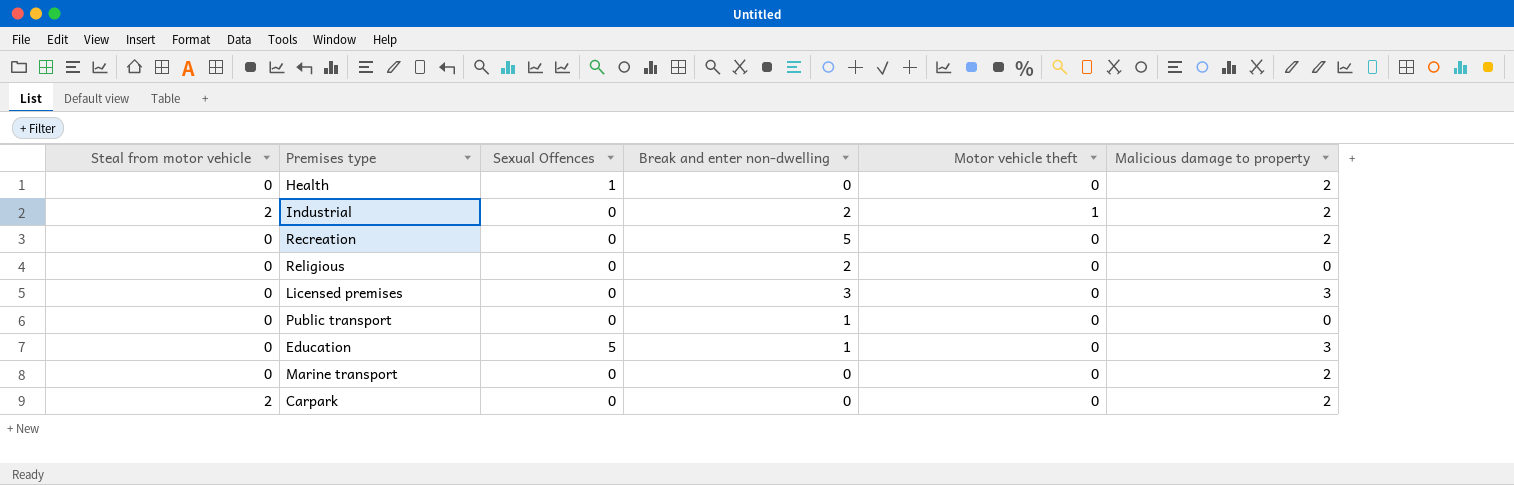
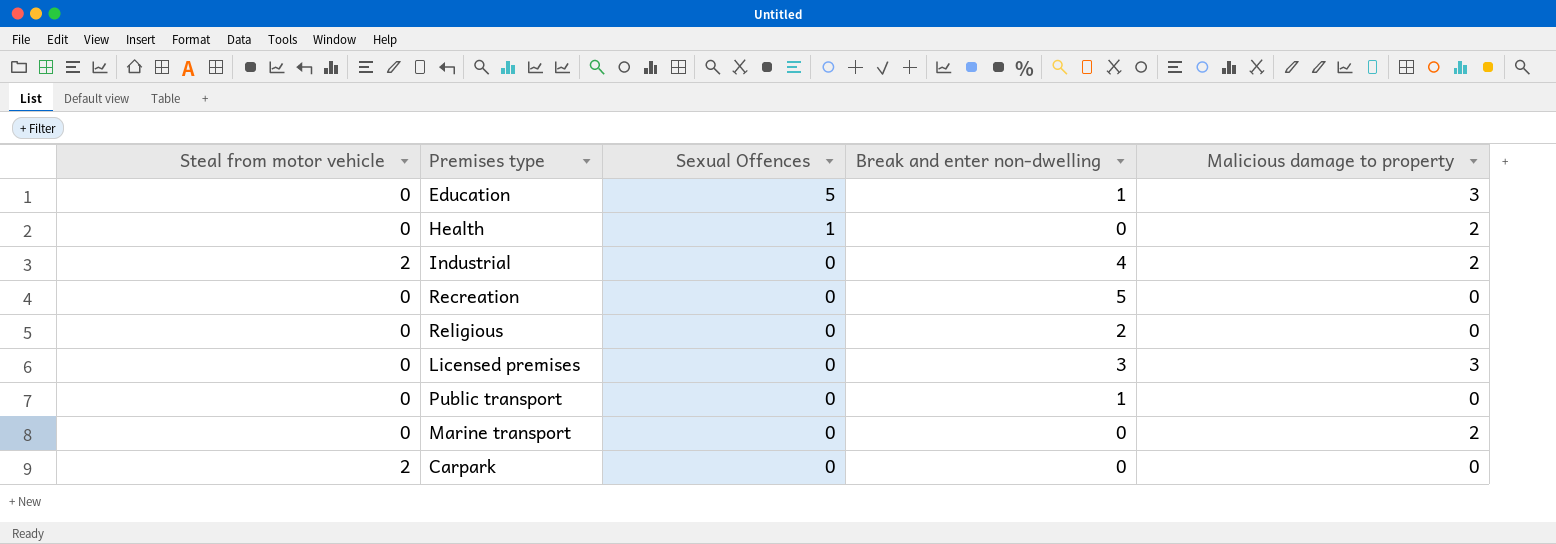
row order: none -> Sexual Offences descending
column Motor vehicle theft | position: 5 -> none
Industrial | Break and enter non-dwelling: 2 -> 4
Recreation | Malicious damage to property: 2 -> 0
Carpark | Malicious damage to property: 2 -> 0

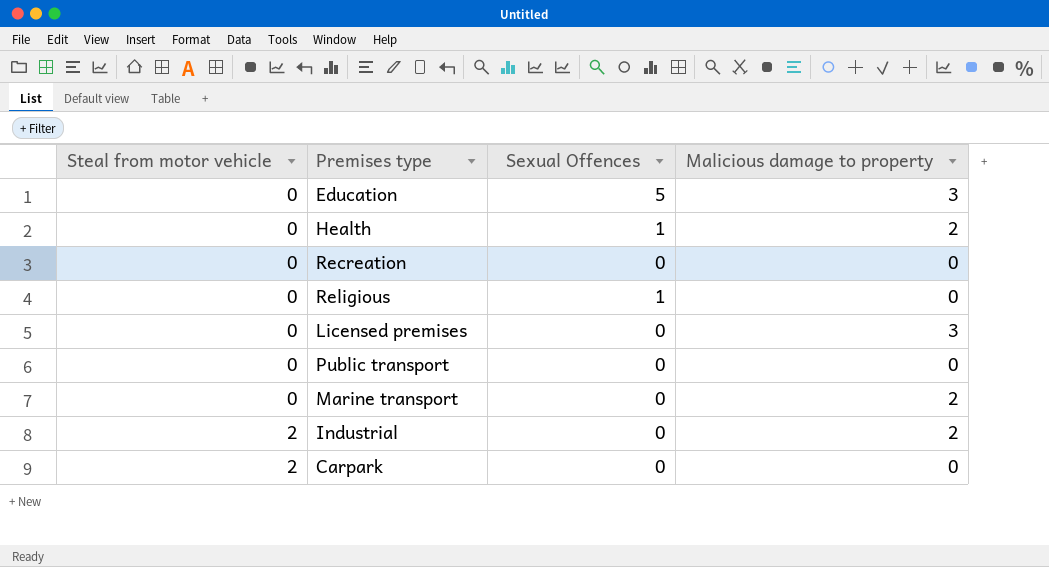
row order: Sexual Offences descending -> Steal from motor vehicle ascending
column Break and enter non-dwelling | position: 4 -> none
Religious | Sexual Offences: 0 -> 1

